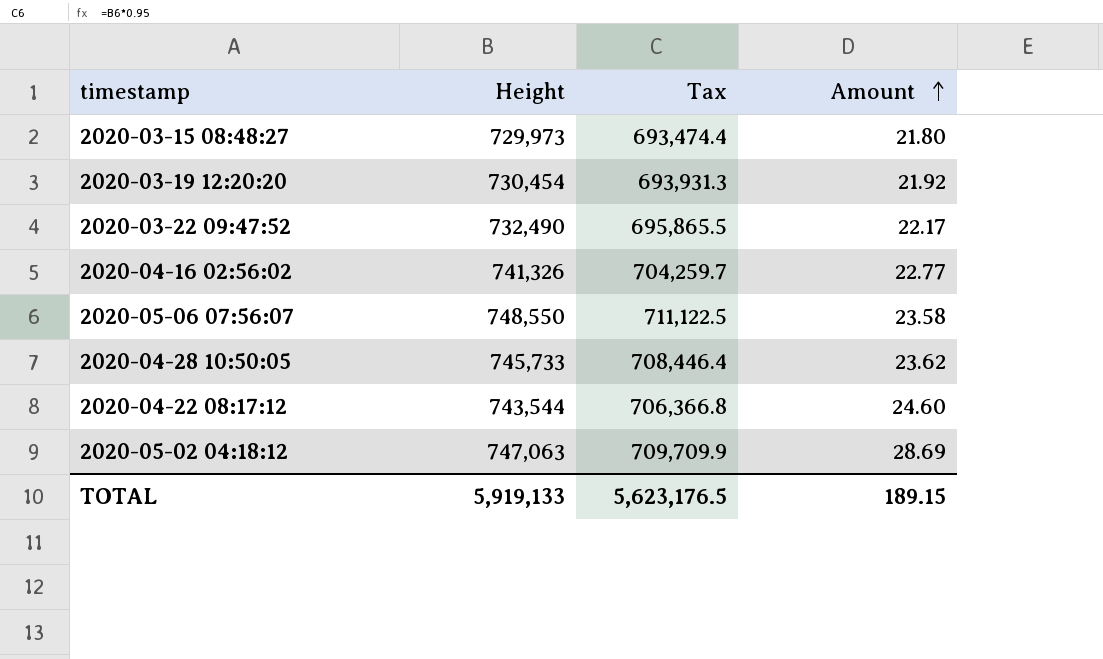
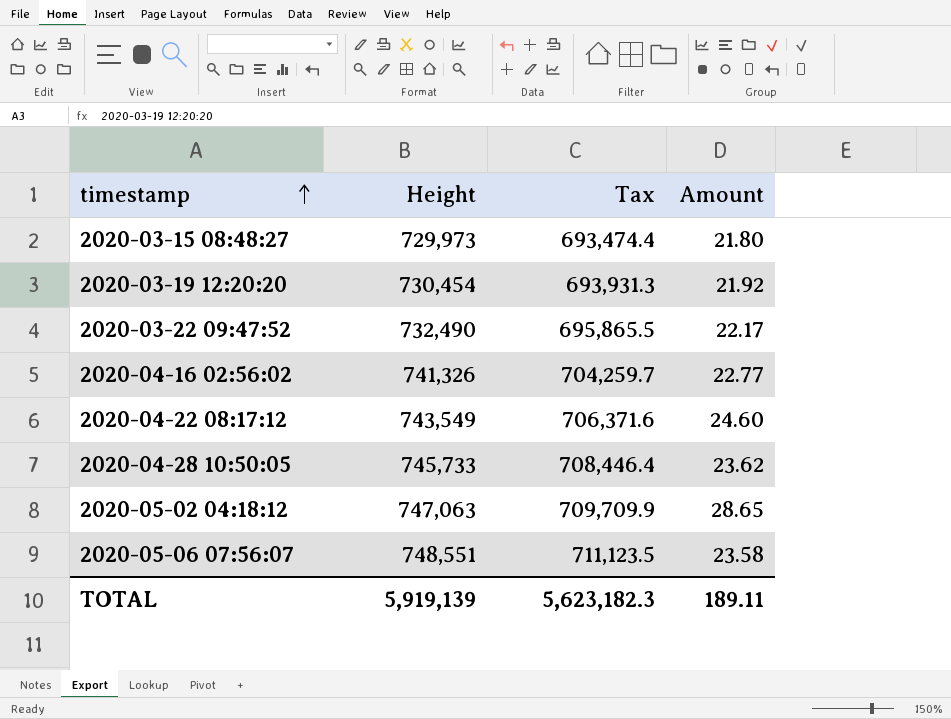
row order: Amount ascending -> timestamp ascending
2020-04-22 08:17:12 | Height: 743,544 -> 743,549
2020-04-22 08:17:12 | Tax: 706,366.8 -> 706,371.6
2020-05-02 04:18:12 | Amount: 28.69 -> 28.65
2020-05-06 07:56:07 | Height: 748,550 -> 748,551
2020-05-06 07:56:07 | Tax: 711,122.5 -> 711,123.5
TOTAL | Height: 5,919,133 -> 5,919,139
TOTAL | Tax: 5,623,176.5 -> 5,623,182.3
TOTAL | Amount: 189.15 -> 189.11

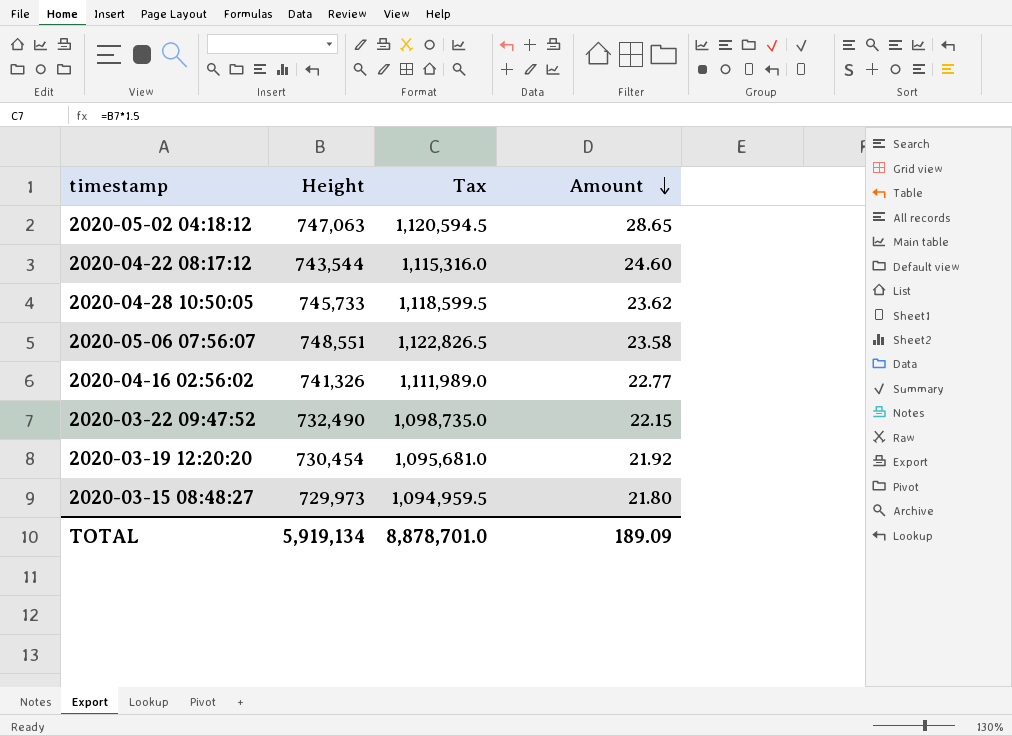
row order: timestamp ascending -> Amount descending
column Tax | formula: [Height] * 0.95 -> [Height] * 1.5
2020-04-22 08:17:12 | Height: 743,549 -> 743,544
2020-03-22 09:47:52 | Amount: 22.17 -> 22.15
TOTAL | Height: 5,919,139 -> 5,919,134
TOTAL | Tax: 5,623,182.3 -> 8,878,701.0
TOTAL | Amount: 189.11 -> 189.09

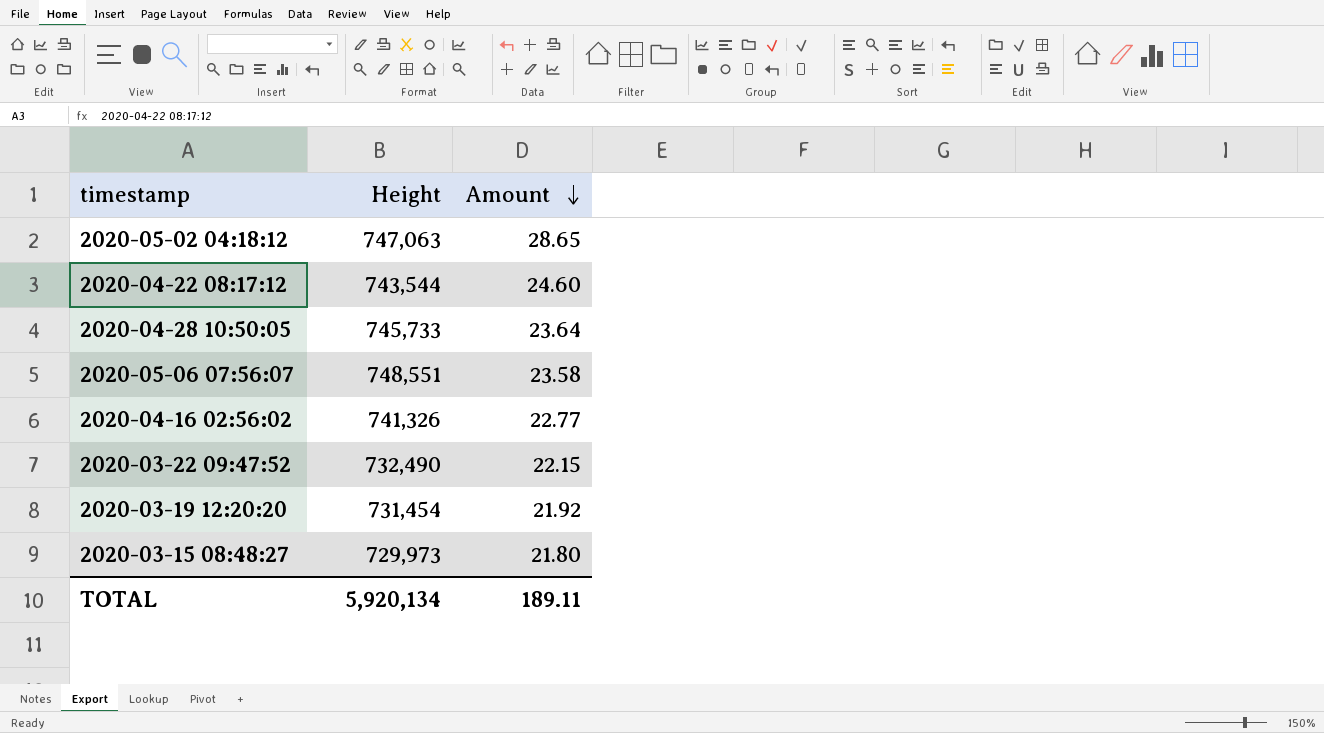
column Tax | formula: [Height] * 1.5 -> none
2020-04-28 10:50:05 | Amount: 23.62 -> 23.64
2020-03-19 12:20:20 | Height: 730,454 -> 731,454
TOTAL | Height: 5,919,134 -> 5,920,134
TOTAL | Amount: 189.09 -> 189.11

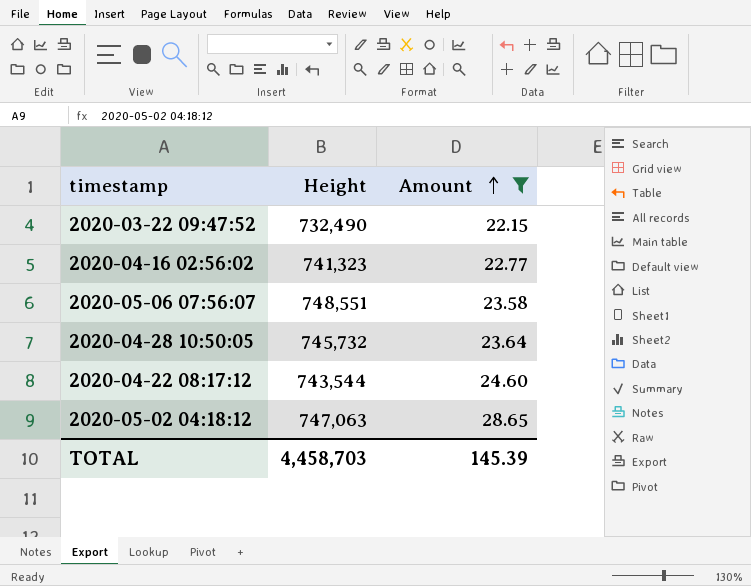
filter: none -> Amount >= 22.15
row order: Amount descending -> Amount ascending
2020-04-16 02:56:02 | Height: 741,326 -> 741,323
2020-04-28 10:50:05 | Height: 745,733 -> 745,732
TOTAL | Height: 5,920,134 -> 4,458,703
TOTAL | Amount: 189.11 -> 145.39

